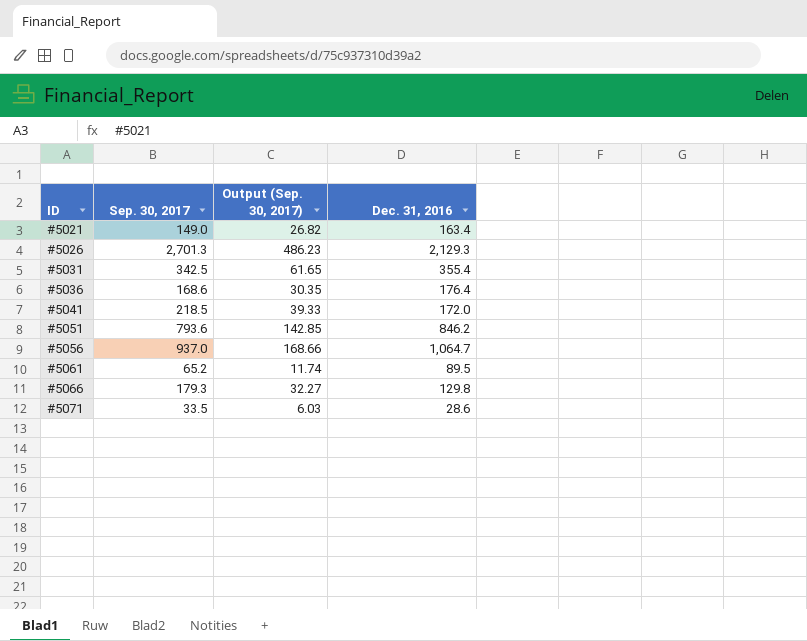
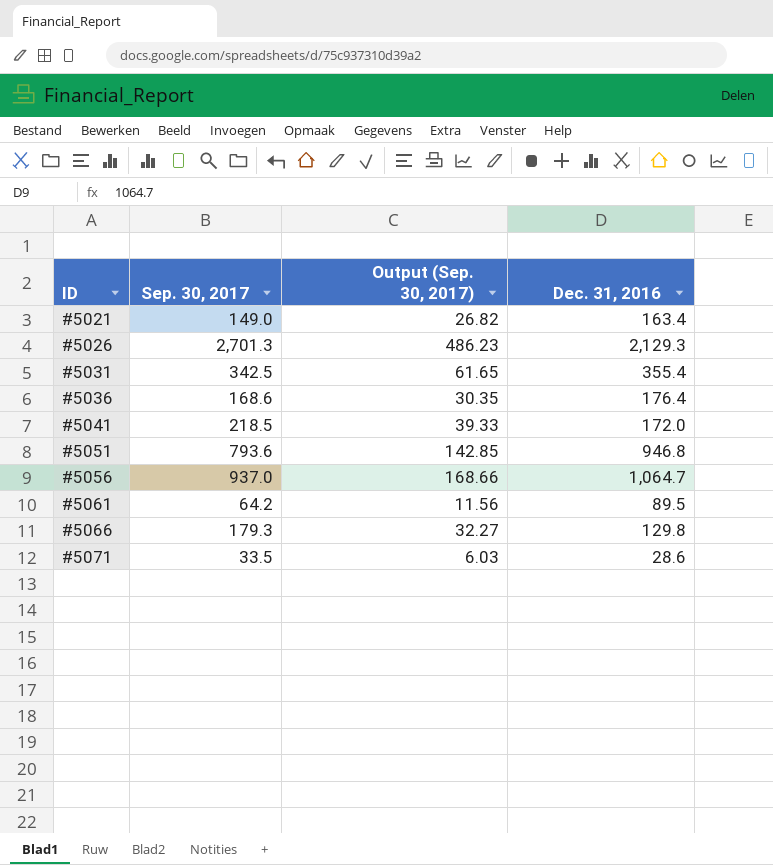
#5051 | Dec. 31, 2016: 846.2 -> 946.8
#5061 | Sep. 30, 2017: 65.2 -> 64.2
#5061 | Output (Sep. 30, 2017): 11.74 -> 11.56

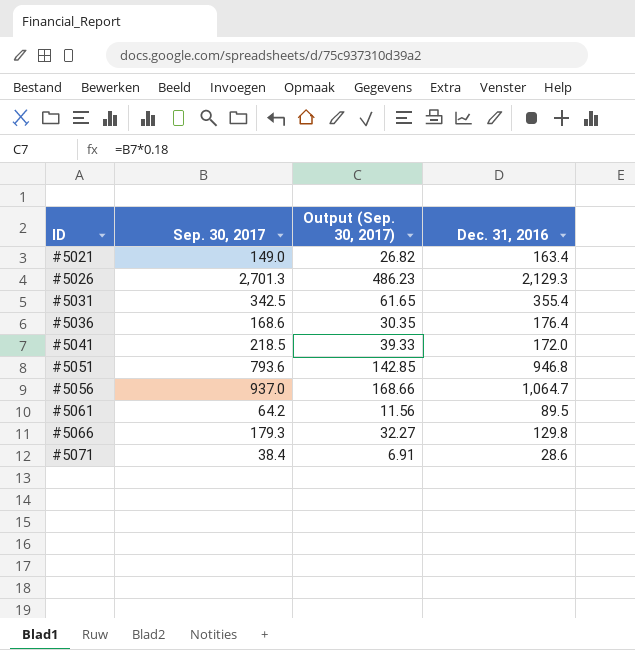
#5071 | Sep. 30, 2017: 33.5 -> 38.4
#5071 | Output (Sep. 30, 2017): 6.03 -> 6.91

